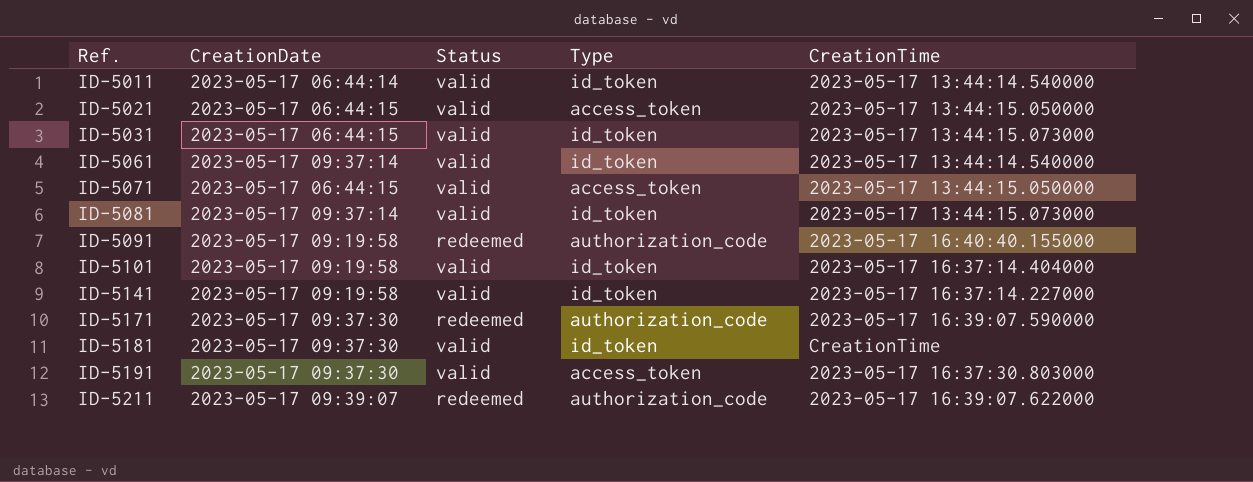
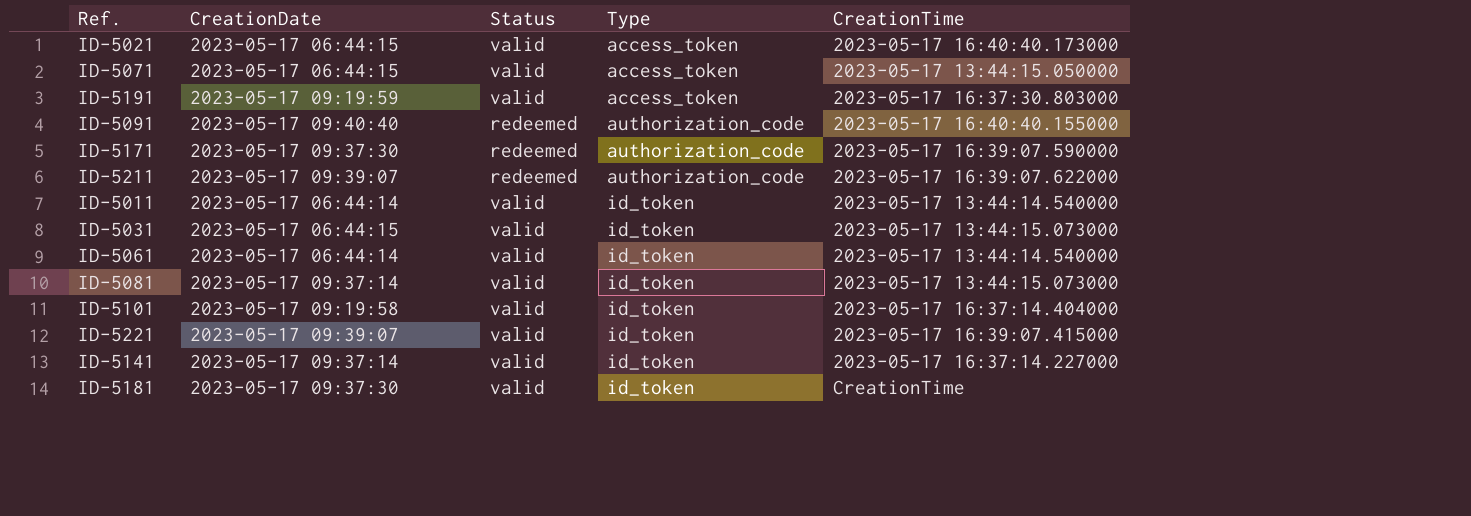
row order: Ref. ascending -> Type ascending
ID-5021 | CreationTime: 2023-05-17 13:44:15.050000 -> 2023-05-17 16:40:40.173000
ID-5191 | CreationDate: 2023-05-17 09:37:30 -> 2023-05-17 09:19:59
ID-5091 | CreationDate: 2023-05-17 09:19:58 -> 2023-05-17 09:40:40
ID-5061 | CreationDate: 2023-05-17 09:37:14 -> 2023-05-17 06:44:14
row ID-5221: none -> 2023-05-17 09:39:07 | valid | id_token | 2023-05-17 16:39:07.415000
ID-5141 | CreationDate: 2023-05-17 09:19:58 -> 2023-05-17 09:37:14

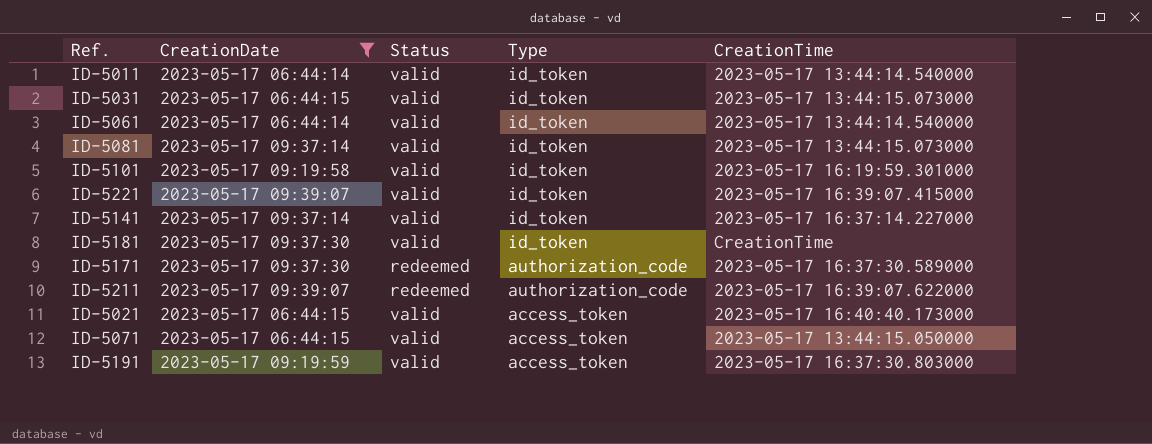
filter: none -> CreationDate != 2023-05-17 09:40:40
row order: Type ascending -> Type descending
ID-5101 | CreationTime: 2023-05-17 16:37:14.404000 -> 2023-05-17 16:19:59.301000
ID-5171 | CreationTime: 2023-05-17 16:39:07.590000 -> 2023-05-17 16:37:30.589000

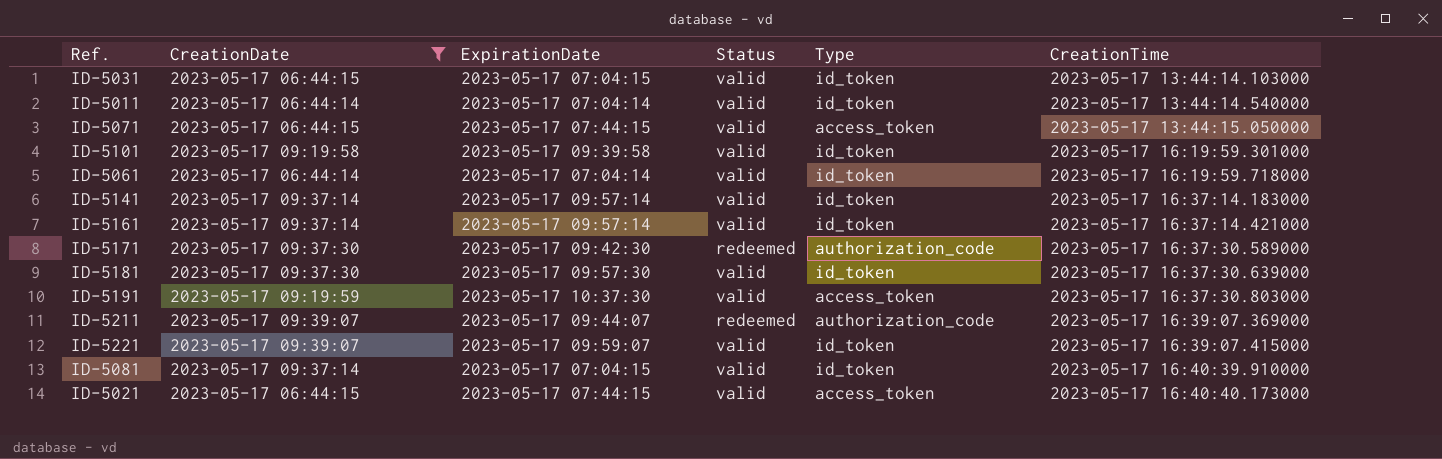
row order: Type descending -> CreationTime ascending
column ExpirationDate | position: none -> 3
ID-5031 | CreationTime: 2023-05-17 13:44:15.073000 -> 2023-05-17 13:44:14.103000
ID-5061 | CreationTime: 2023-05-17 13:44:14.540000 -> 2023-05-17 16:19:59.718000
ID-5141 | CreationTime: 2023-05-17 16:37:14.227000 -> 2023-05-17 16:37:14.183000
row ID-5161: none -> 2023-05-17 09:37:14 | 2023-05-17 09:57:14 | valid | id_token | 2023-05-17 16:37:14.421000
ID-5181 | CreationTime: CreationTime -> 2023-05-17 16:37:30.639000
ID-5211 | CreationTime: 2023-05-17 16:39:07.622000 -> 2023-05-17 16:39:07.369000
ID-5081 | CreationTime: 2023-05-17 13:44:15.073000 -> 2023-05-17 16:40:39.910000

